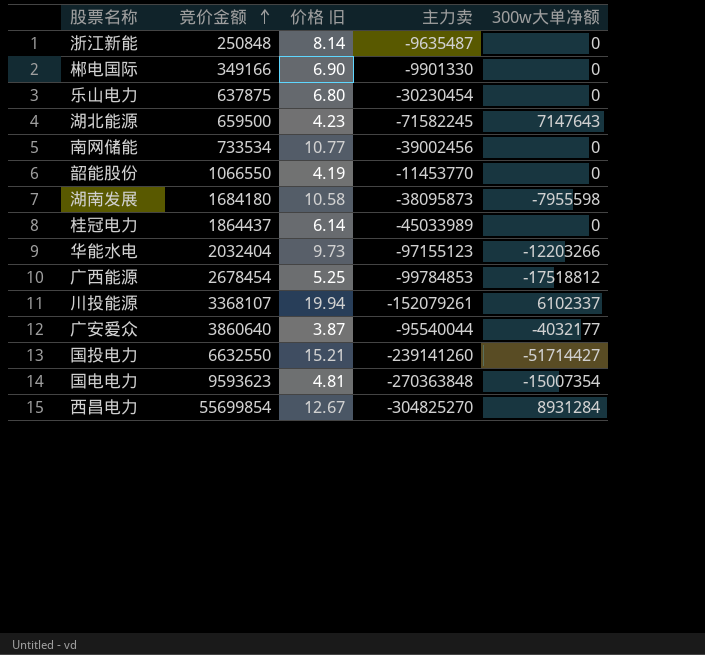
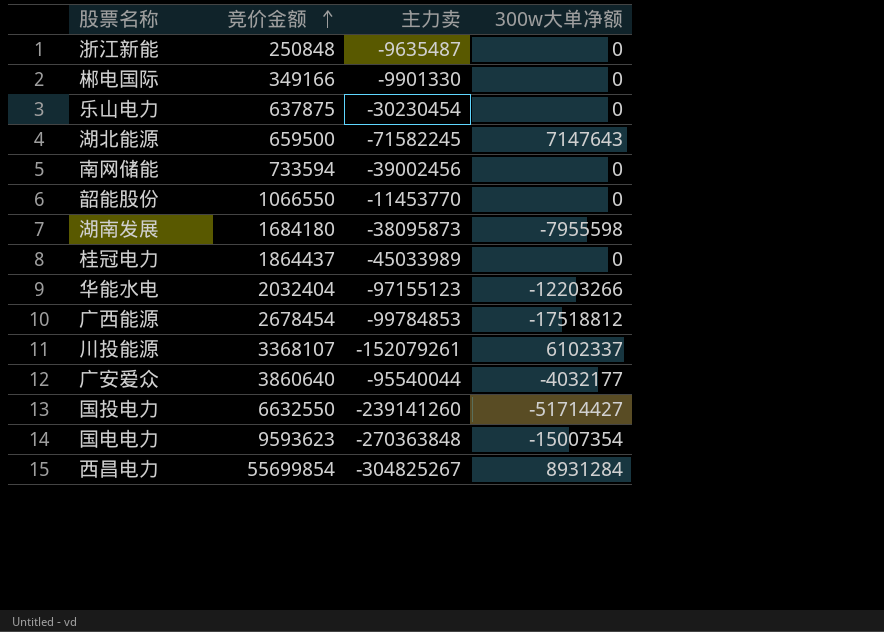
column 价格 旧 | position: 3 -> none
南网储能 | 竞价金额: 733534 -> 733594
西昌电力 | 主力卖: -304825270 -> -304825267

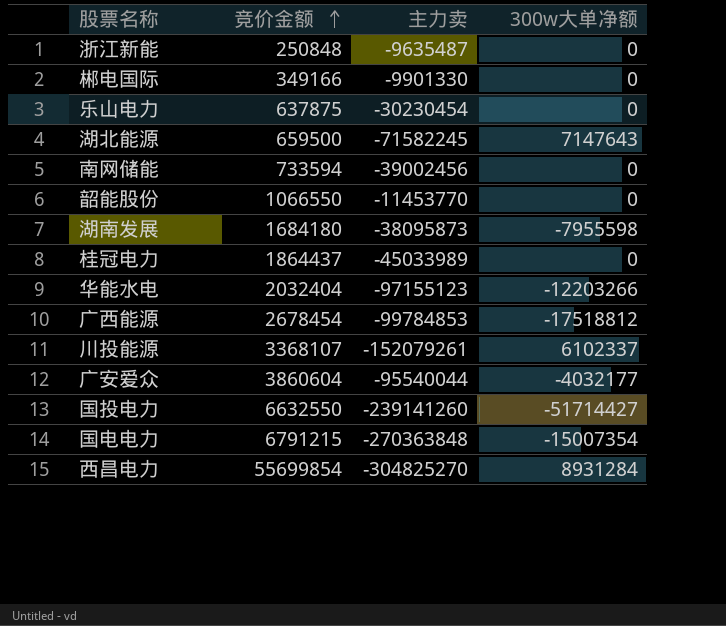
广安爱众 | 竞价金额: 3860640 -> 3860604
国电电力 | 竞价金额: 9593623 -> 6791215
西昌电力 | 主力卖: -304825267 -> -304825270

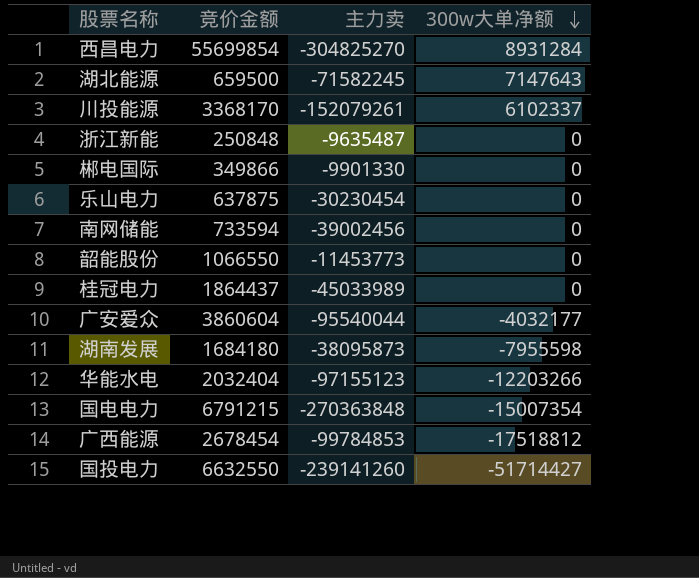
row order: 竞价金额 ascending -> 300w大单净额 descending
川投能源 | 竞价金额: 3368107 -> 3368170
郴电国际 | 竞价金额: 349166 -> 349866
韶能股份 | 主力卖: -11453770 -> -11453773

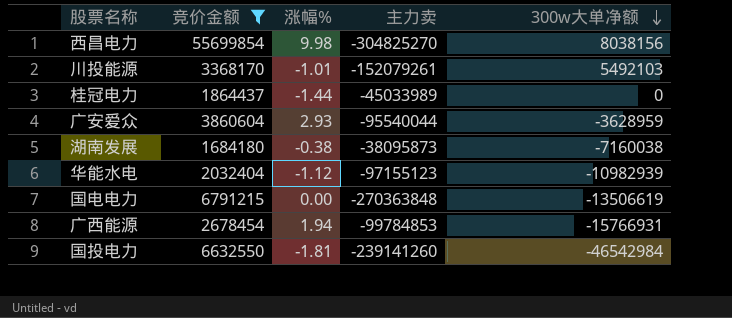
filter: none -> 竞价金额 >= 1684180
column 涨幅% | position: none -> 3
西昌电力 | 300w大单净额: 8931284 -> 8038156
川投能源 | 300w大单净额: 6102337 -> 5492103
广安爱众 | 300w大单净额: -4032177 -> -3628959
湖南发展 | 300w大单净额: -7955598 -> -7160038
华能水电 | 300w大单净额: -12203266 -> -10982939
国电电力 | 300w大单净额: -15007354 -> -13506619
广西能源 | 300w大单净额: -17518812 -> -15766931
国投电力 | 300w大单净额: -51714427 -> -46542984

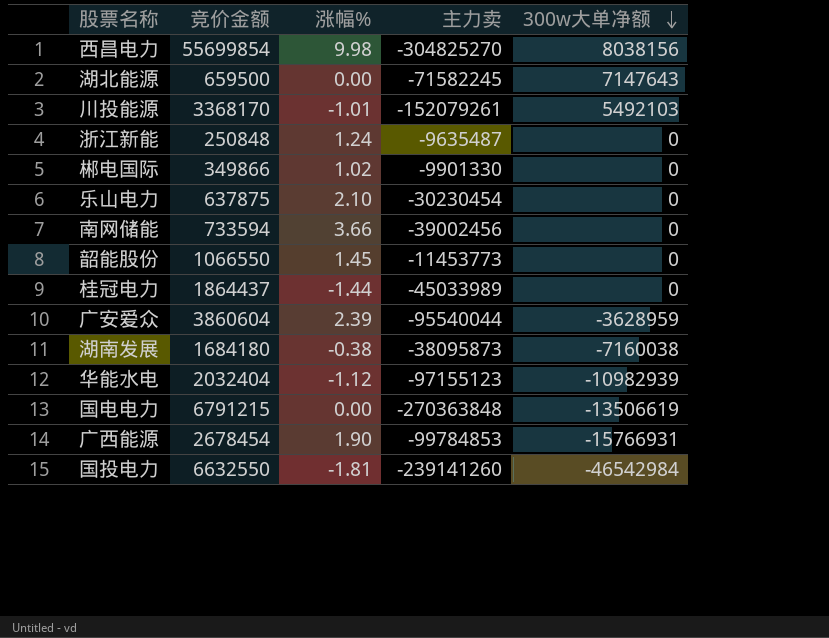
filter: 竞价金额 >= 1684180 -> none
广安爱众 | 涨幅%: 2.93 -> 2.39
广西能源 | 涨幅%: 1.94 -> 1.90

